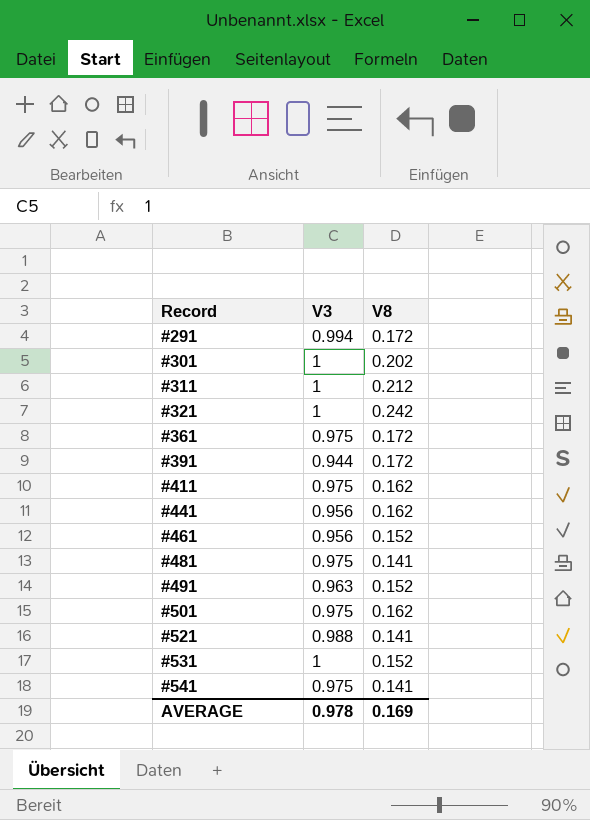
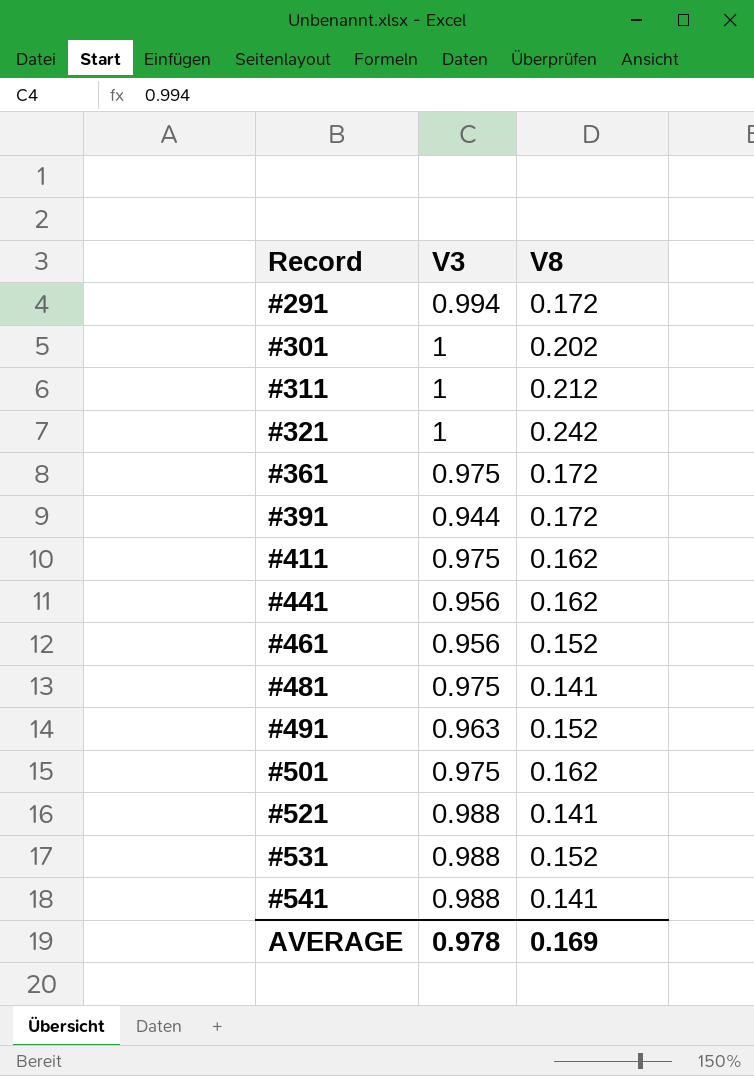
#531 | V3: 1 -> 0.988
#541 | V3: 0.975 -> 0.988

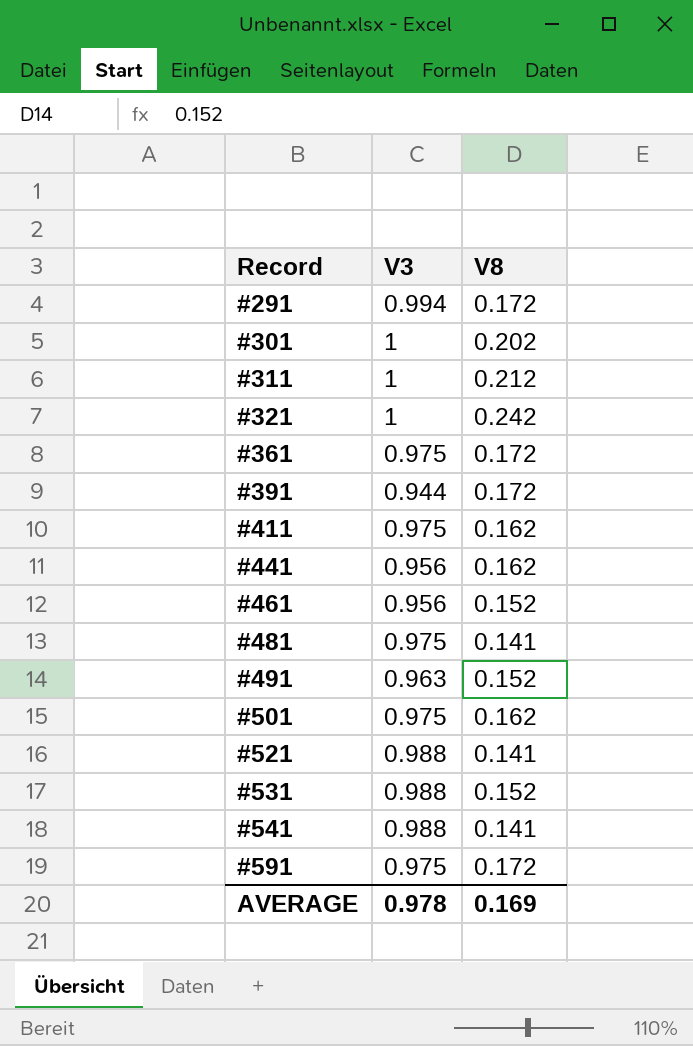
row #591: none -> 0.975 | 0.172

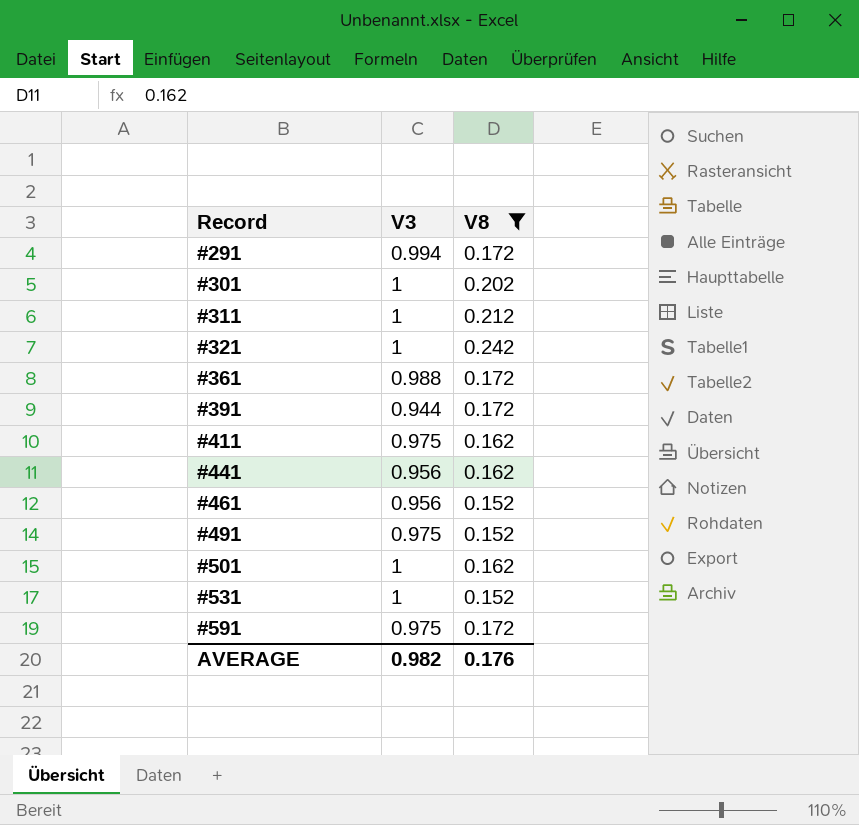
filter: none -> V8 != 0.141
#361 | V3: 0.975 -> 0.988
#491 | V3: 0.963 -> 0.975
#501 | V3: 0.975 -> 1
#531 | V3: 0.988 -> 1
AVERAGE | V3: 0.978 -> 0.982
AVERAGE | V8: 0.169 -> 0.176

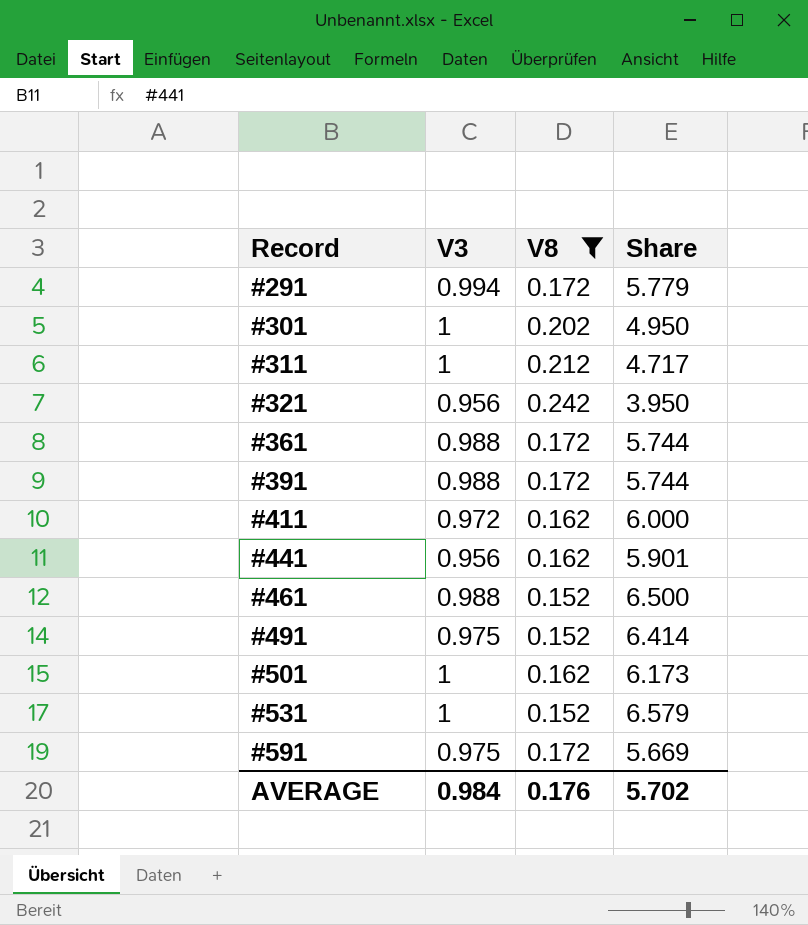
column Share | formula: none -> [V3] / [V8]
#321 | V3: 1 -> 0.956
#391 | V3: 0.944 -> 0.988
#411 | V3: 0.975 -> 0.972
#461 | V3: 0.956 -> 0.988
AVERAGE | V3: 0.982 -> 0.984

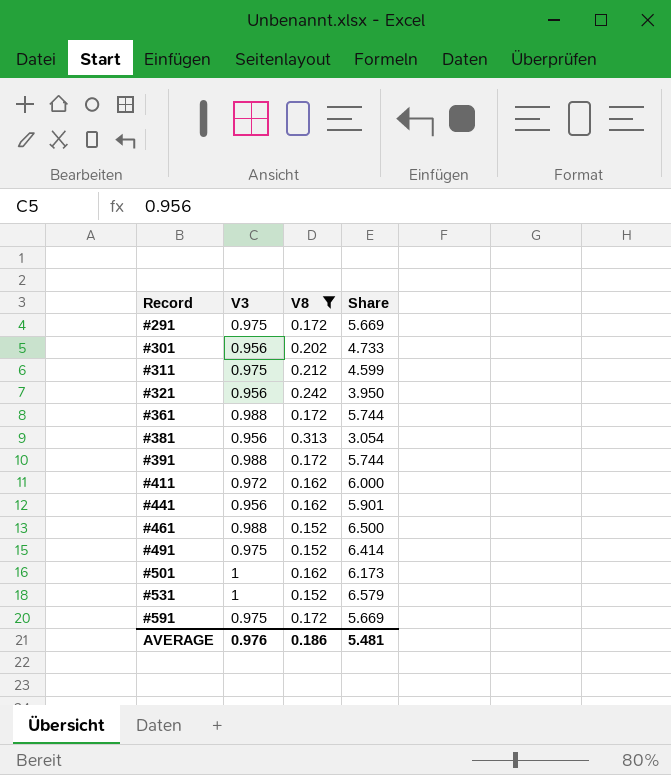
#291 | V3: 0.994 -> 0.975
#291 | Share: 5.779 -> 5.669
#301 | V3: 1 -> 0.956
#301 | Share: 4.950 -> 4.733
#311 | V3: 1 -> 0.975
#311 | Share: 4.717 -> 4.599
row #381: none -> 0.956 | 0.313 | 3.054
AVERAGE | V3: 0.984 -> 0.976
AVERAGE | V8: 0.176 -> 0.186
AVERAGE | Share: 5.702 -> 5.481

